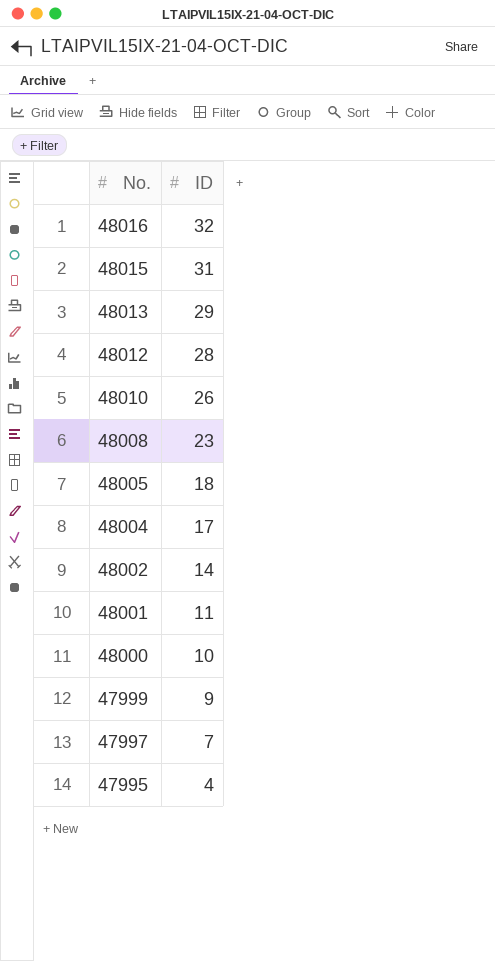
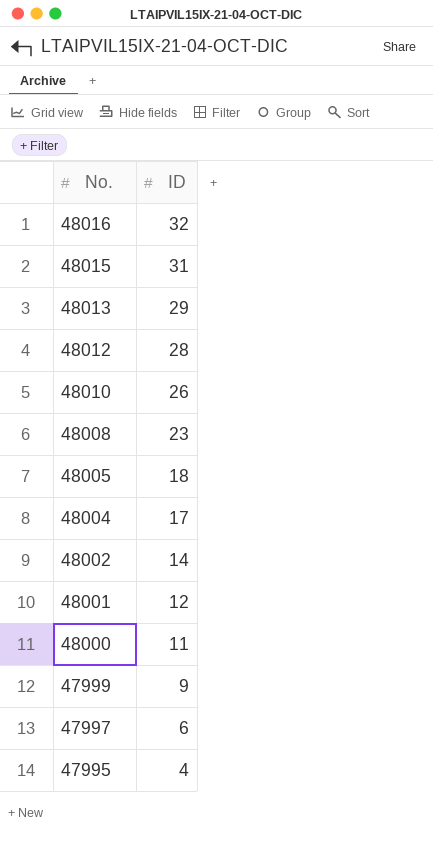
48001 | ID: 11 -> 12
48000 | ID: 10 -> 11
47997 | ID: 7 -> 6

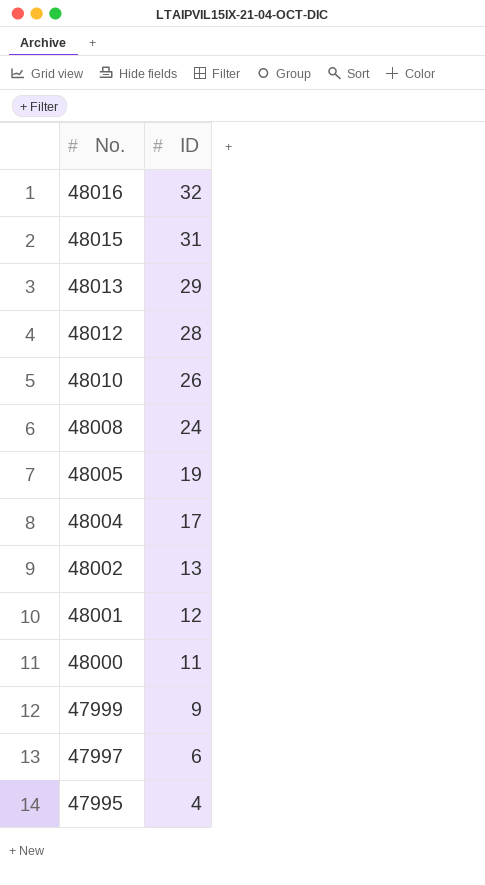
48008 | ID: 23 -> 24
48005 | ID: 18 -> 19
48002 | ID: 14 -> 13

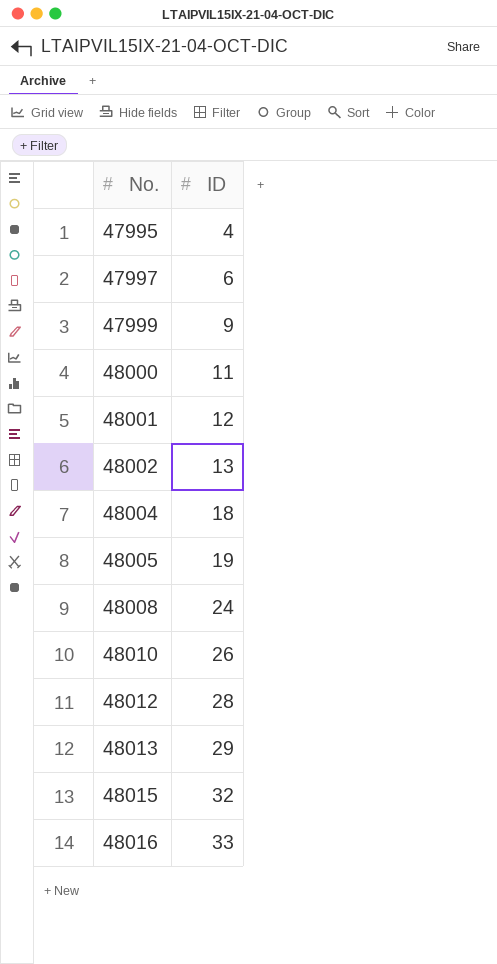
row order: No. descending -> No. ascending
48004 | ID: 17 -> 18
48015 | ID: 31 -> 32
48016 | ID: 32 -> 33

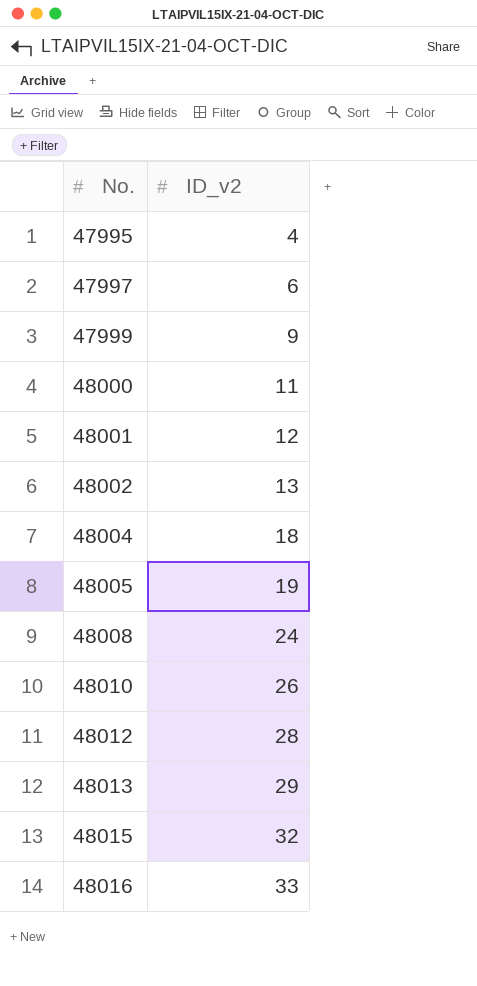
column name: ID -> ID_v2

